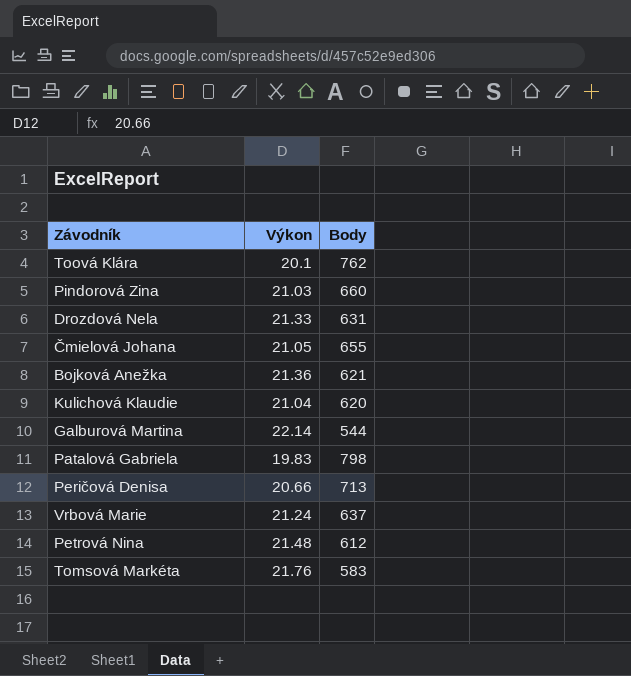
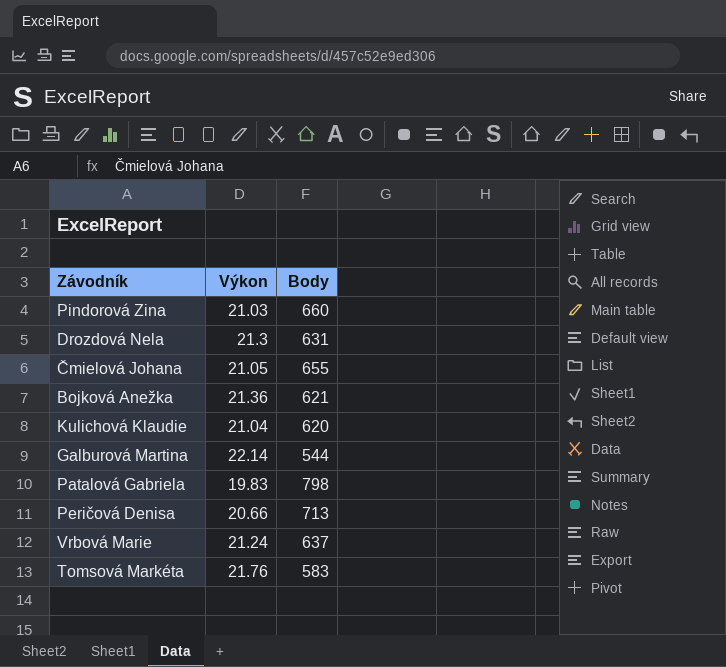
row Toová Klára: 20.1 | 762 -> none
row Petrová Nina: 21.48 | 612 -> none
Drozdová Nela | Výkon: 21.33 -> 21.3

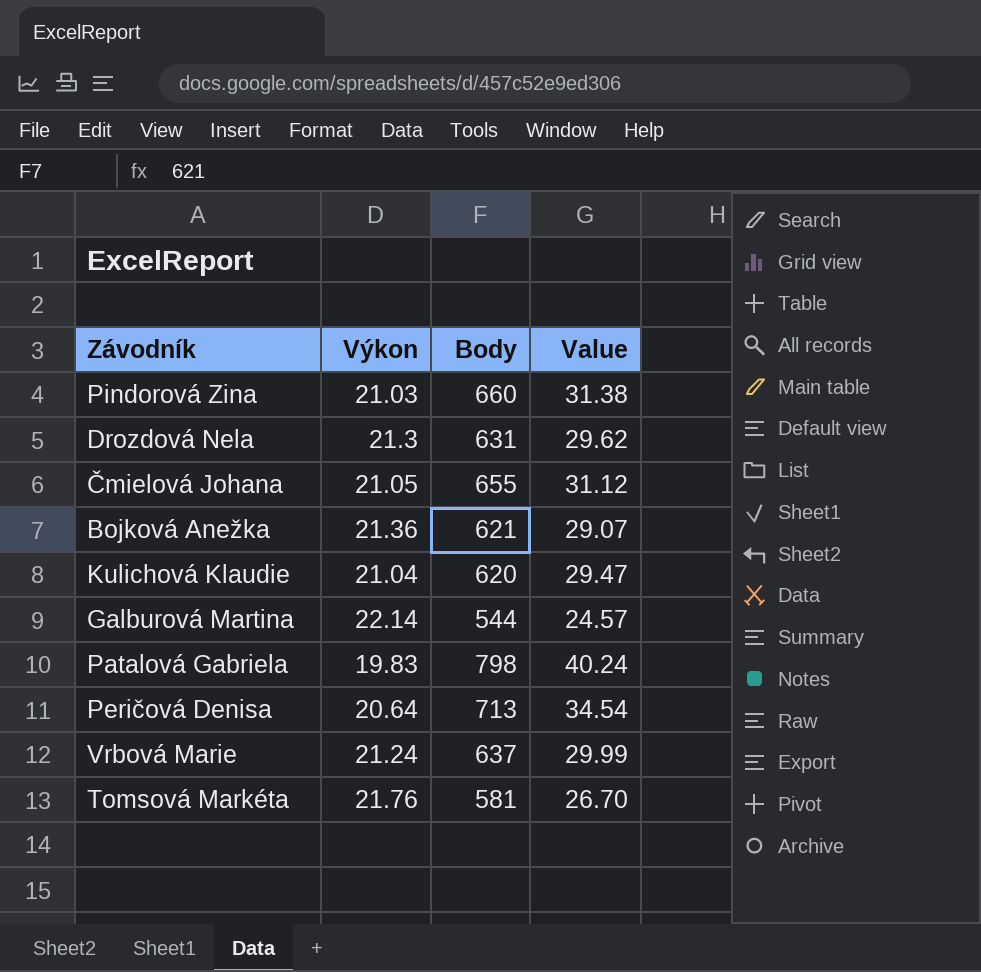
column Value | formula: none -> [Body] / [Výkon]
Peričová Denisa | Výkon: 20.66 -> 20.64
Tomsová Markéta | Body: 583 -> 581

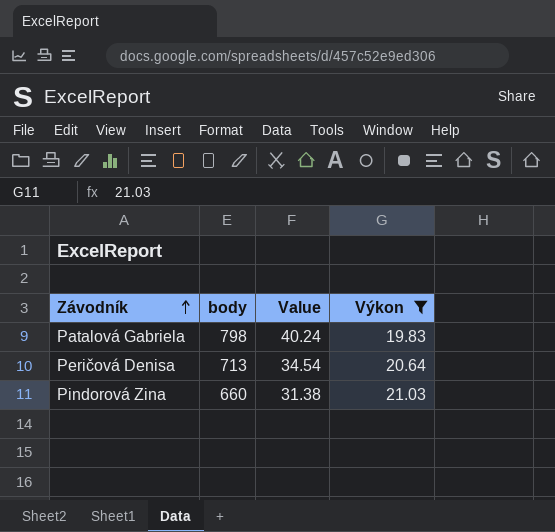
filter: none -> Výkon <= 21.03
row order: none -> Závodník ascending
column name: Body -> body
column Výkon | position: 2 -> 4

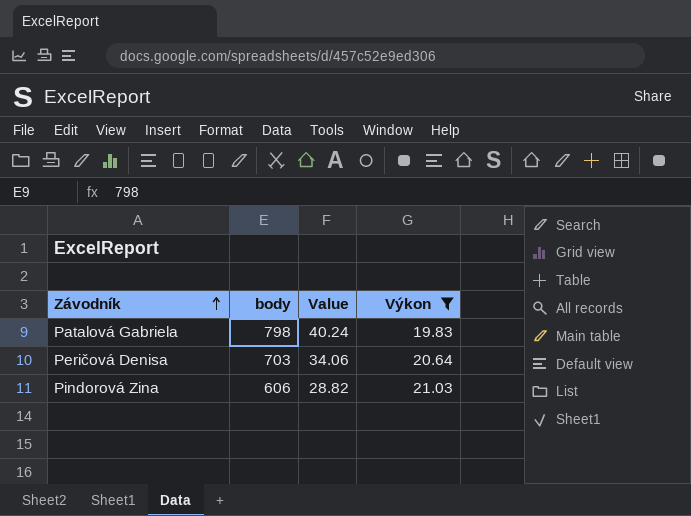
Peričová Denisa | body: 713 -> 703
Peričová Denisa | Value: 34.54 -> 34.06
Pindorová Zina | body: 660 -> 606
Pindorová Zina | Value: 31.38 -> 28.82

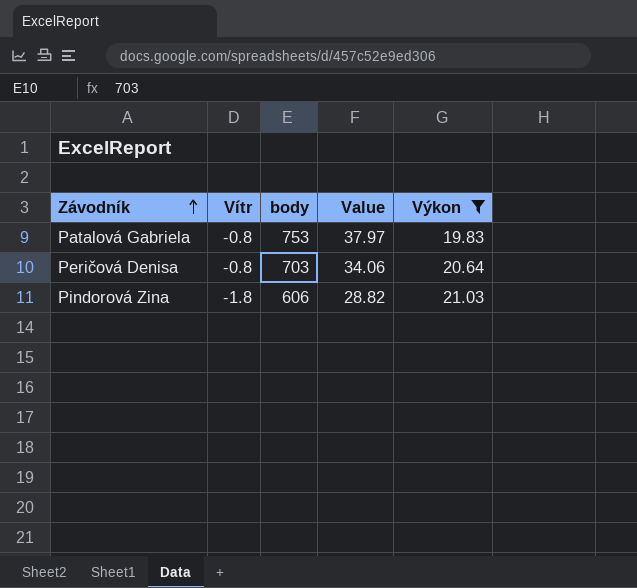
column Vítr | position: none -> 2
Patalová Gabriela | body: 798 -> 753
Patalová Gabriela | Value: 40.24 -> 37.97

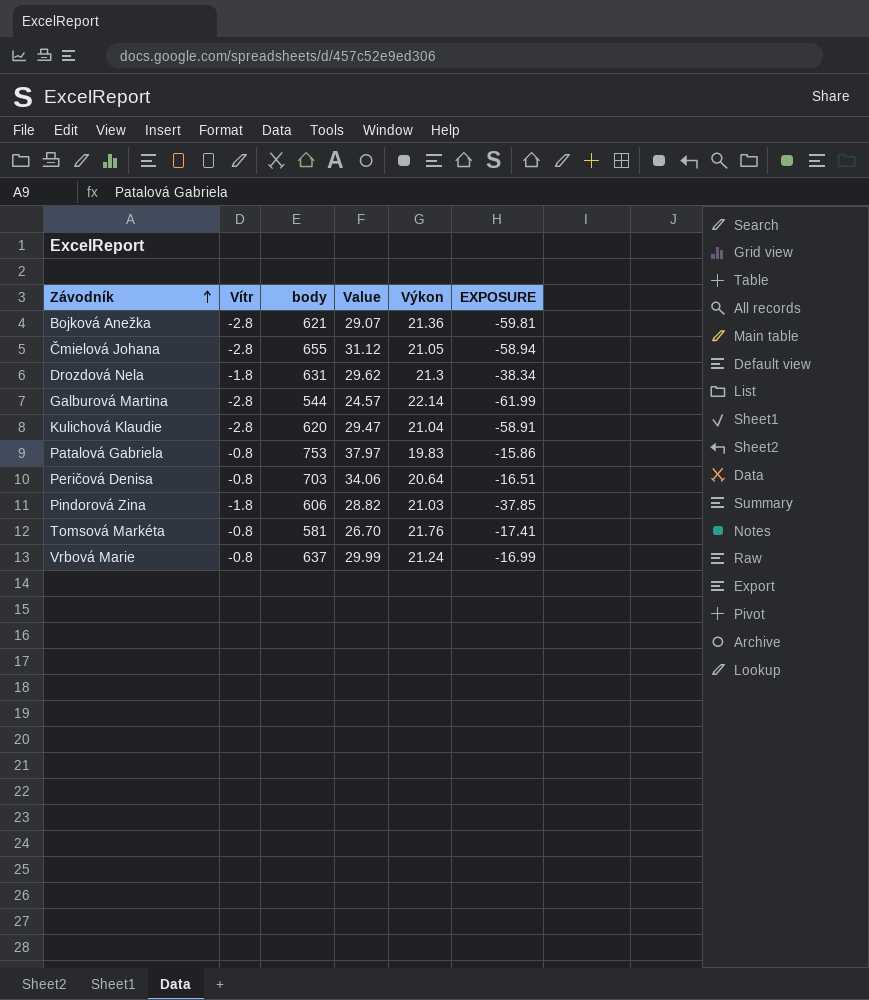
filter: Výkon <= 21.03 -> none
column EXPOSURE | formula: none -> [Vítr] * [Výkon]

